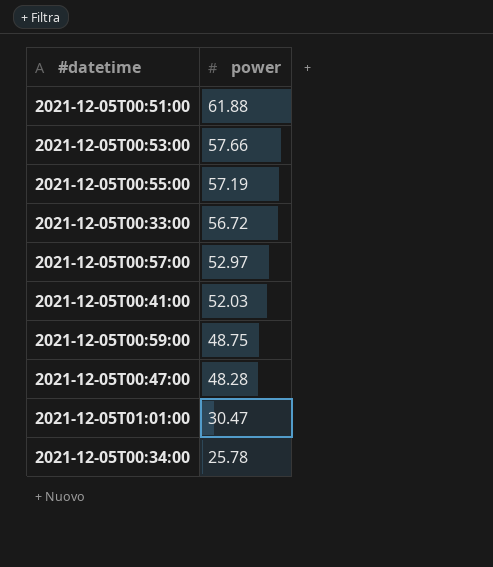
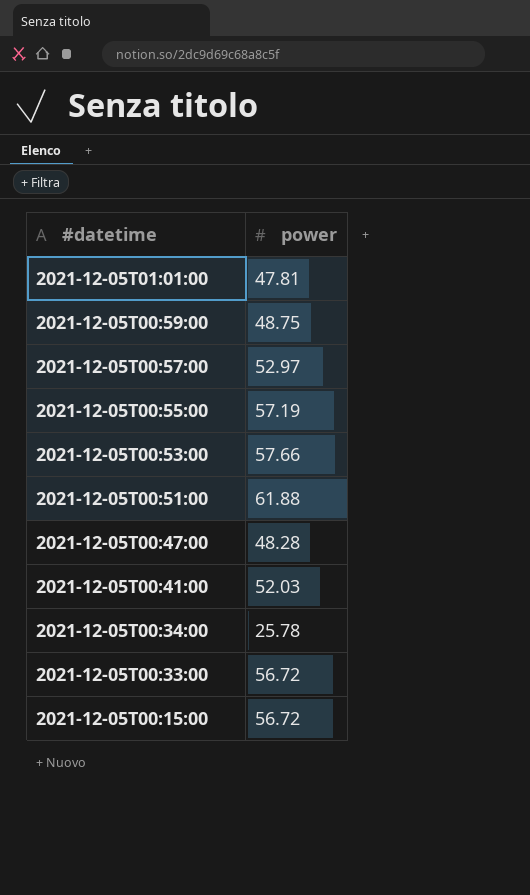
row order: power descending -> #datetime descending
2021-12-05T01:01:00 | power: 30.47 -> 47.81
row 2021-12-05T00:15:00: none -> 56.72

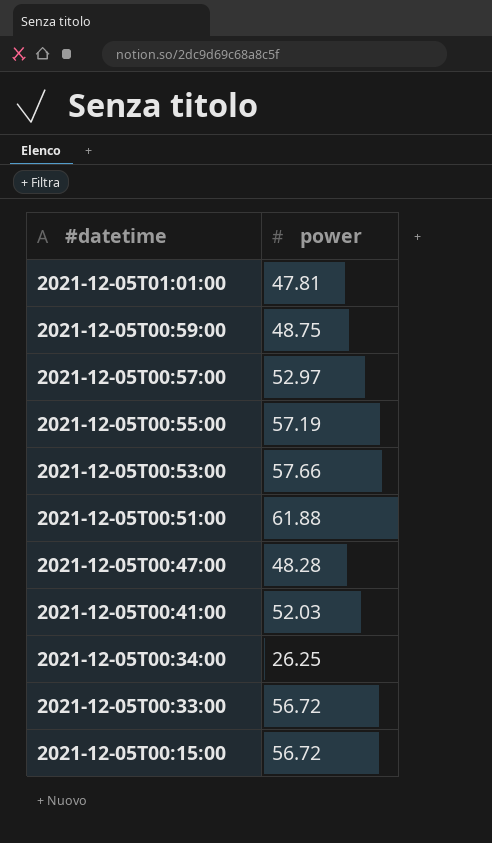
2021-12-05T00:34:00 | power: 25.78 -> 26.25

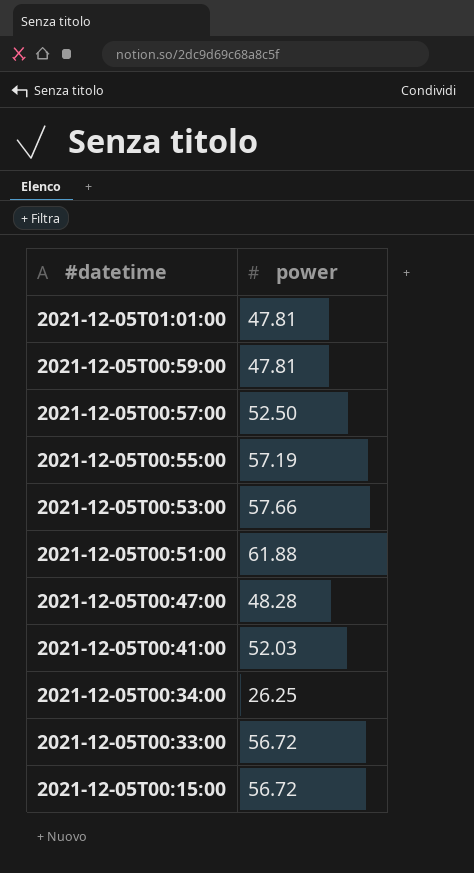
2021-12-05T00:59:00 | power: 48.75 -> 47.81
2021-12-05T00:57:00 | power: 52.97 -> 52.50

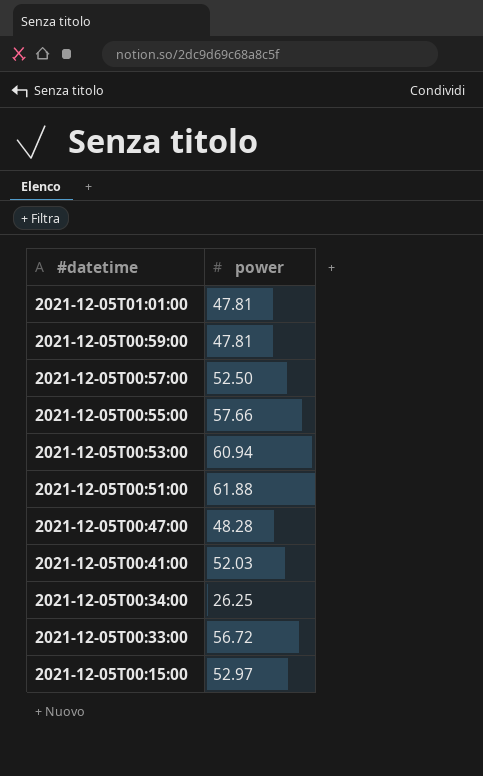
2021-12-05T00:55:00 | power: 57.19 -> 57.66
2021-12-05T00:53:00 | power: 57.66 -> 60.94
2021-12-05T00:15:00 | power: 56.72 -> 52.97

